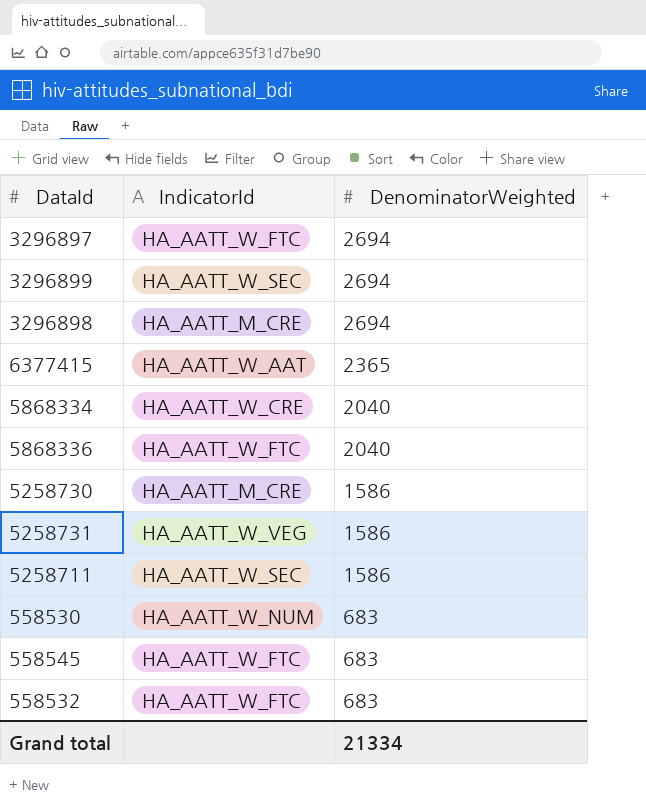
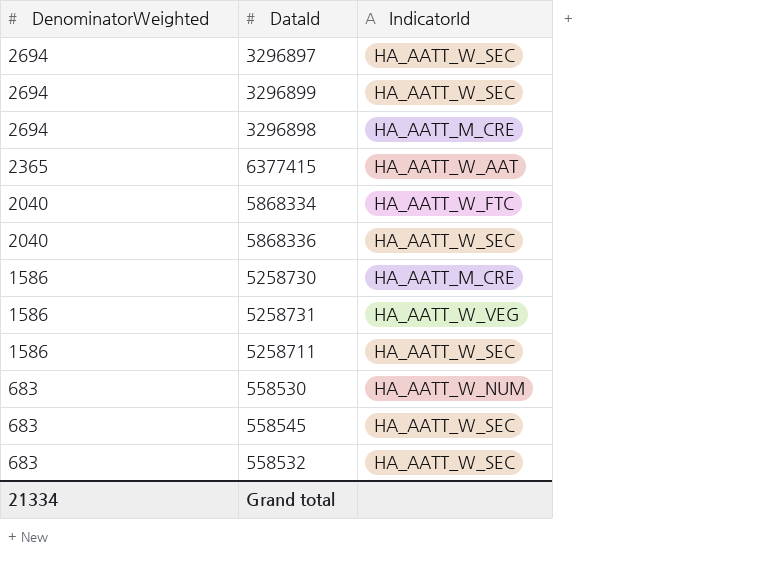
column DenominatorWeighted | position: 3 -> 1
3296897 | IndicatorId: HA_AATT_W_FTC -> HA_AATT_W_SEC
5868334 | IndicatorId: HA_AATT_W_CRE -> HA_AATT_W_FTC
5868336 | IndicatorId: HA_AATT_W_FTC -> HA_AATT_W_SEC
558545 | IndicatorId: HA_AATT_W_FTC -> HA_AATT_W_SEC
558532 | IndicatorId: HA_AATT_W_FTC -> HA_AATT_W_SEC

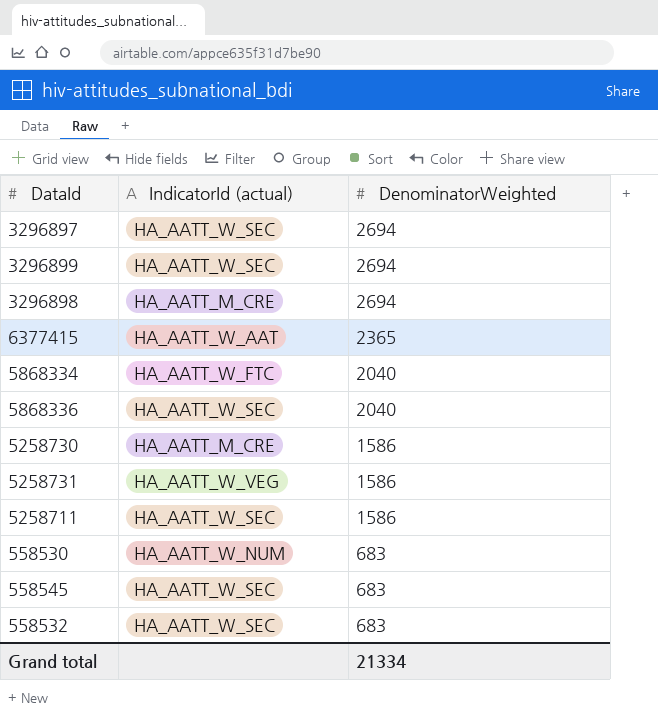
column name: IndicatorId -> IndicatorId (actual)
column DenominatorWeighted | position: 1 -> 3

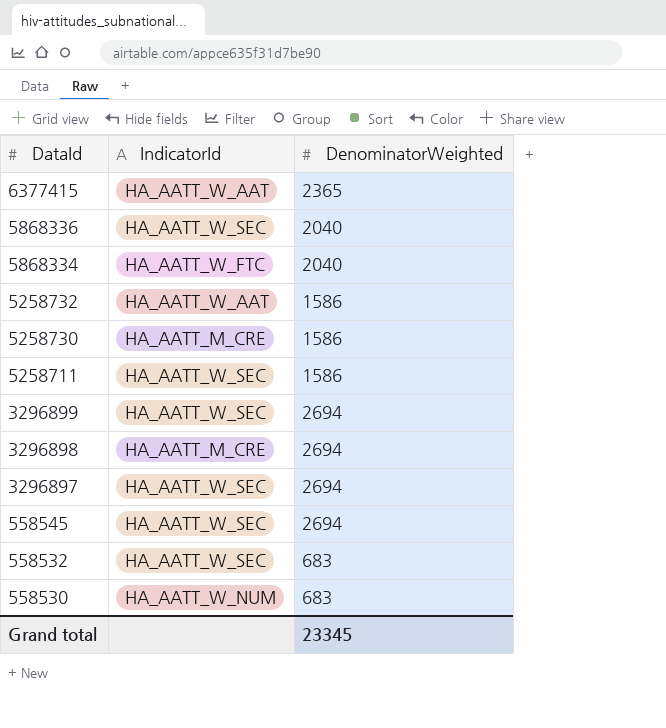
row order: DenominatorWeighted descending -> DataId descending
column name: IndicatorId (actual) -> IndicatorId
row 5258731: HA_AATT_W_VEG | 1586 -> none
row 5258732: none -> HA_AATT_W_AAT | 1586
558545 | DenominatorWeighted: 683 -> 2694
Grand total | DenominatorWeighted: 21334 -> 23345

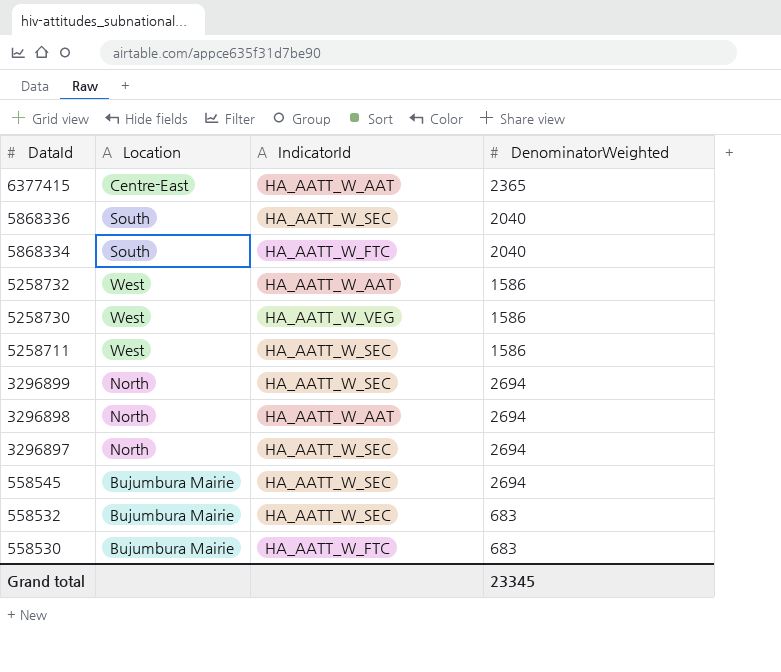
column Location | position: none -> 2
5258730 | IndicatorId: HA_AATT_M_CRE -> HA_AATT_W_VEG
3296898 | IndicatorId: HA_AATT_M_CRE -> HA_AATT_W_AAT
558530 | IndicatorId: HA_AATT_W_NUM -> HA_AATT_W_FTC

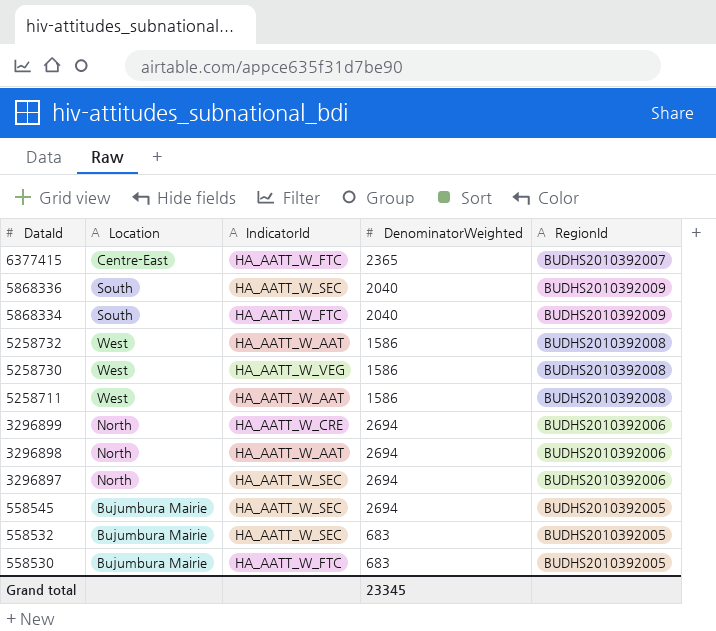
column RegionId | position: none -> 5
6377415 | IndicatorId: HA_AATT_W_AAT -> HA_AATT_W_FTC
5258711 | IndicatorId: HA_AATT_W_SEC -> HA_AATT_W_AAT
3296899 | IndicatorId: HA_AATT_W_SEC -> HA_AATT_W_CRE

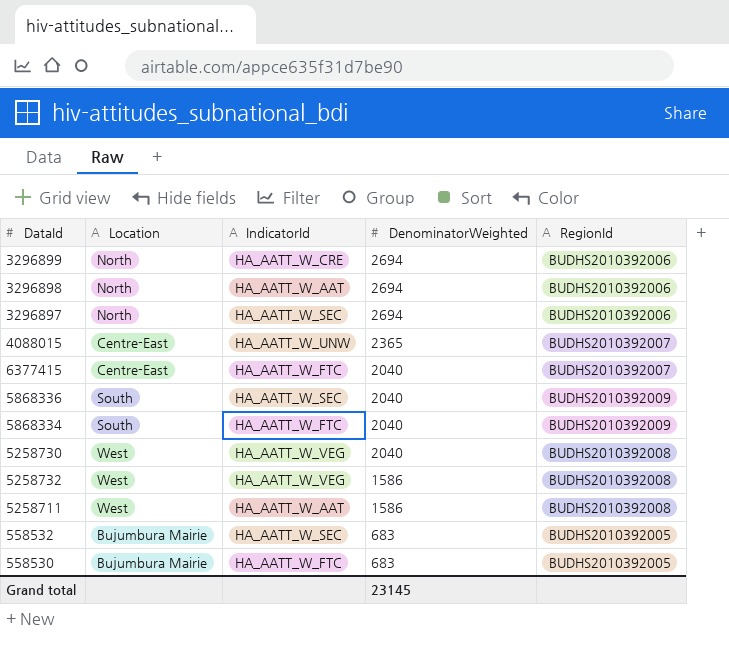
row order: DataId descending -> DenominatorWeighted descending
row 558545: Bujumbura Mairie | HA_AATT_W_SEC | 2694 | BUDHS2010392005 -> none
row 4088015: none -> Centre-East | HA_AATT_W_UNW | 2365 | BUDHS2010392007
6377415 | DenominatorWeighted: 2365 -> 2040
5258730 | DenominatorWeighted: 1586 -> 2040
5258732 | IndicatorId: HA_AATT_W_AAT -> HA_AATT_W_VEG
Grand total | DenominatorWeighted: 23345 -> 23145

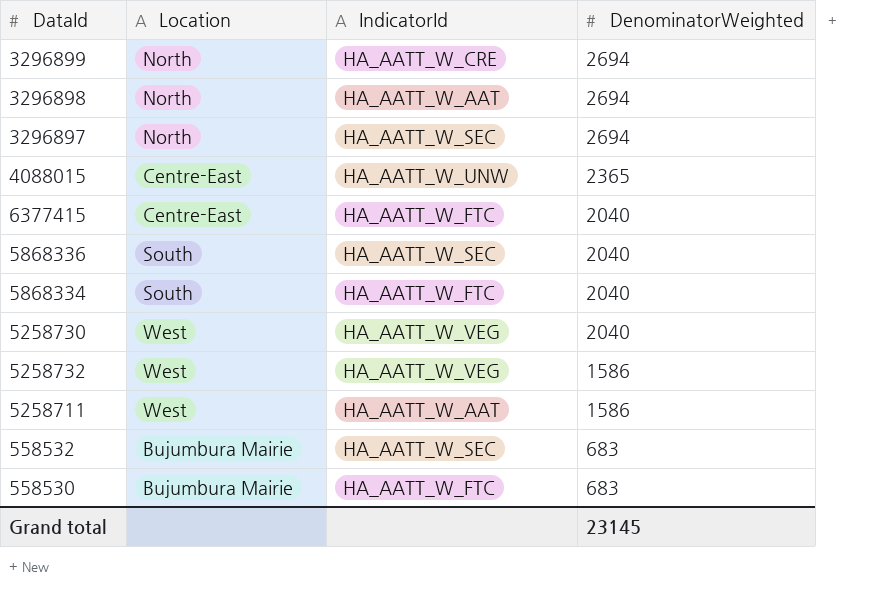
column RegionId | position: 5 -> none

